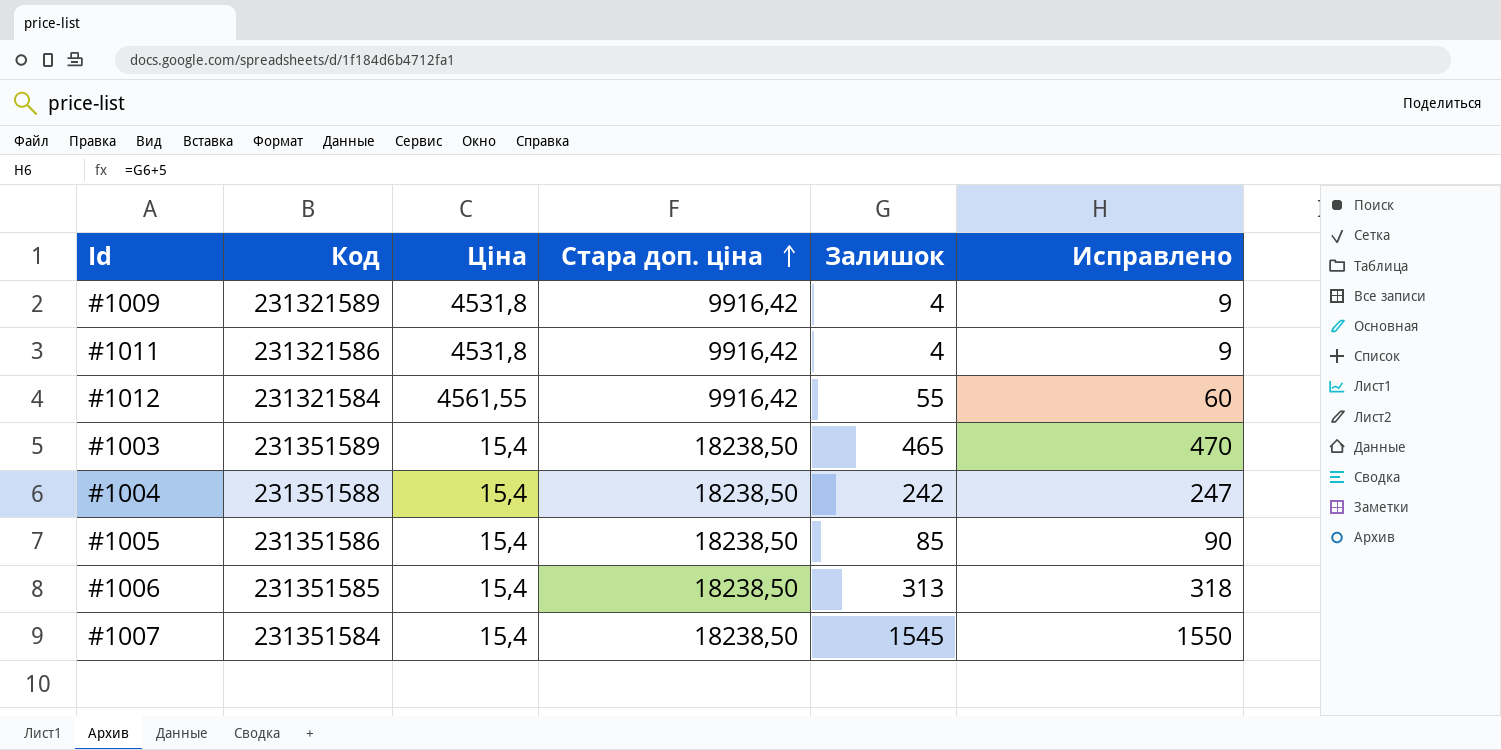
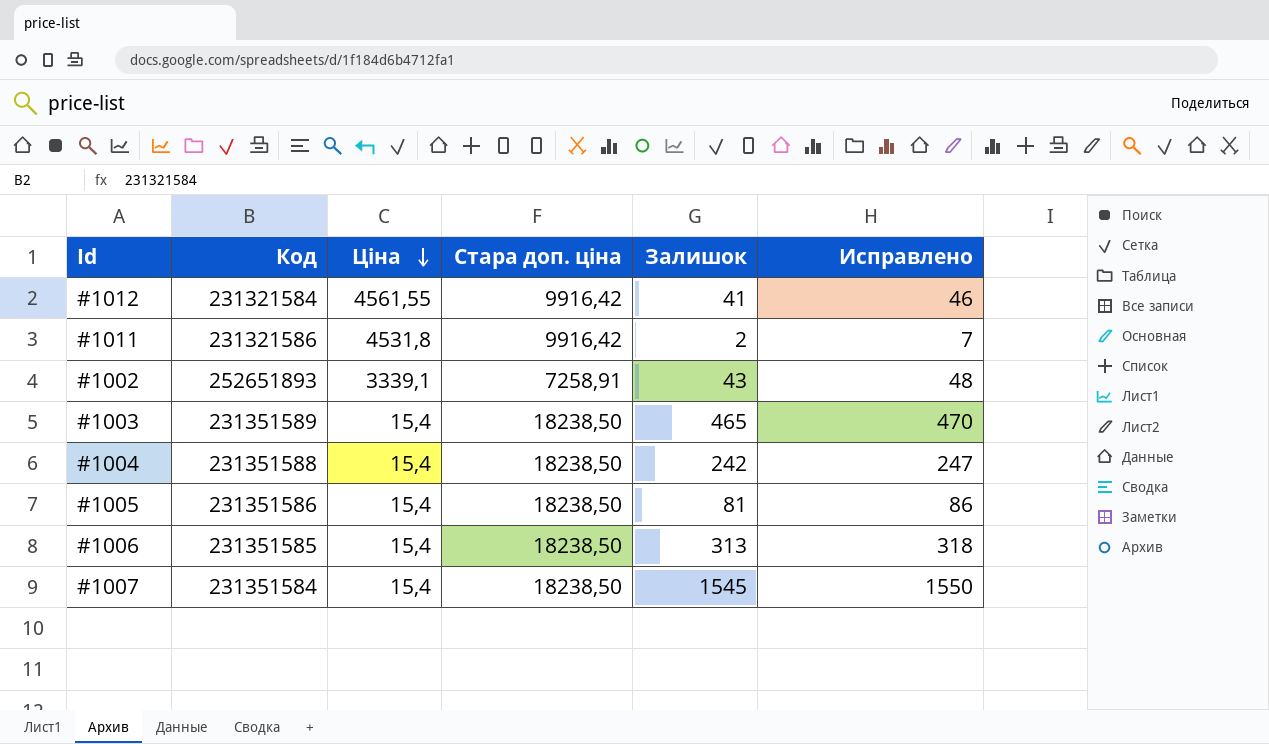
row order: Стара доп. ціна ascending -> Ціна descending
row #1009: 231321589 | 4531,8 | 9916,42 | 4 | 9 -> none
#1012 | Залишок: 55 -> 41
#1012 | Исправлено: 60 -> 46
#1011 | Залишок: 4 -> 2
#1011 | Исправлено: 9 -> 7
row #1002: none -> 252651893 | 3339,1 | 7258,91 | 43 | 48
#1005 | Залишок: 85 -> 81
#1005 | Исправлено: 90 -> 86

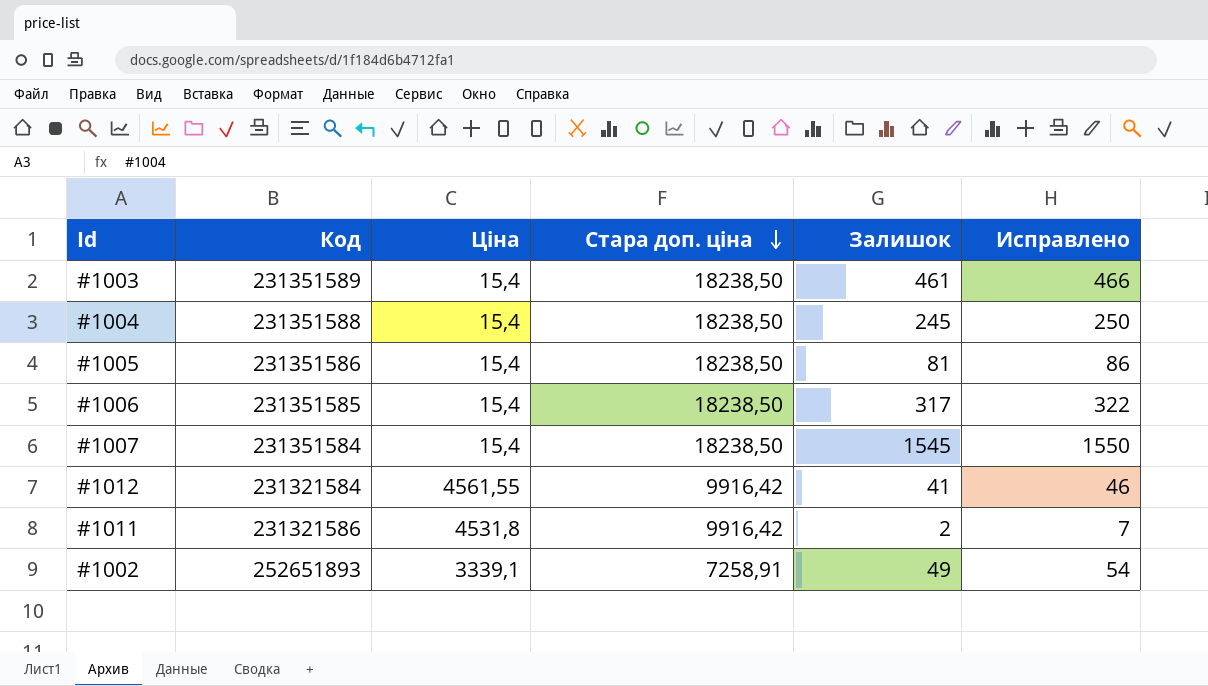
row order: Ціна descending -> Стара доп. ціна descending
#1003 | Залишок: 465 -> 461
#1003 | Исправлено: 470 -> 466
#1004 | Залишок: 242 -> 245
#1004 | Исправлено: 247 -> 250
#1006 | Залишок: 313 -> 317
#1006 | Исправлено: 318 -> 322
#1002 | Залишок: 43 -> 49
#1002 | Исправлено: 48 -> 54

